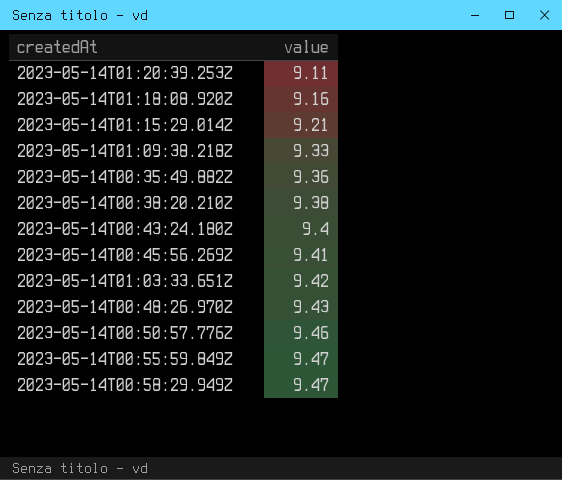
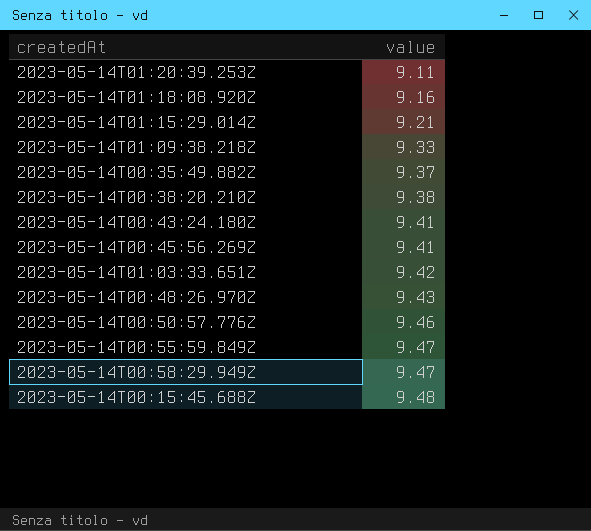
2023-05-14T00:35:49.882Z | value: 9.36 -> 9.37
2023-05-14T00:43:24.180Z | value: 9.4 -> 9.41
row 2023-05-14T00:15:45.688Z: none -> 9.48

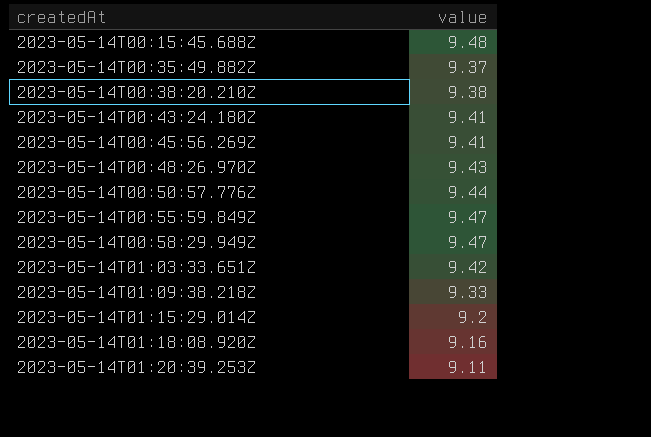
row order: value ascending -> createdAt ascending
2023-05-14T00:50:57.776Z | value: 9.46 -> 9.44
2023-05-14T01:15:29.014Z | value: 9.21 -> 9.2

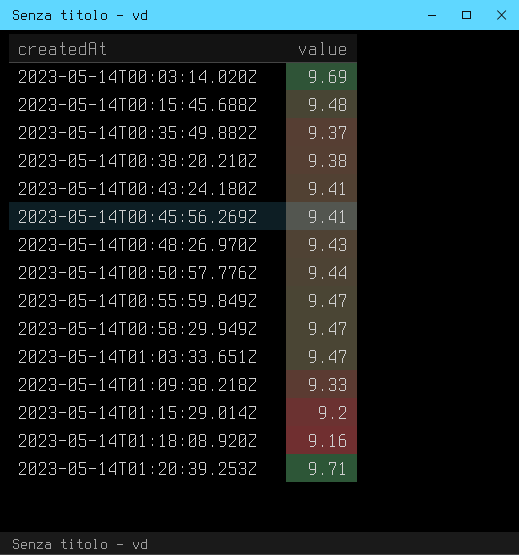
row 2023-05-14T00:03:14.020Z: none -> 9.69
2023-05-14T01:03:33.651Z | value: 9.42 -> 9.47
2023-05-14T01:20:39.253Z | value: 9.11 -> 9.71

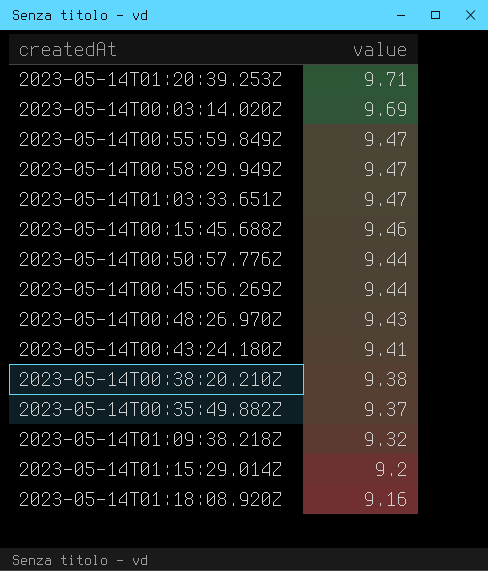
row order: createdAt ascending -> value descending
2023-05-14T00:15:45.688Z | value: 9.48 -> 9.46
2023-05-14T00:45:56.269Z | value: 9.41 -> 9.44
2023-05-14T01:09:38.218Z | value: 9.33 -> 9.32

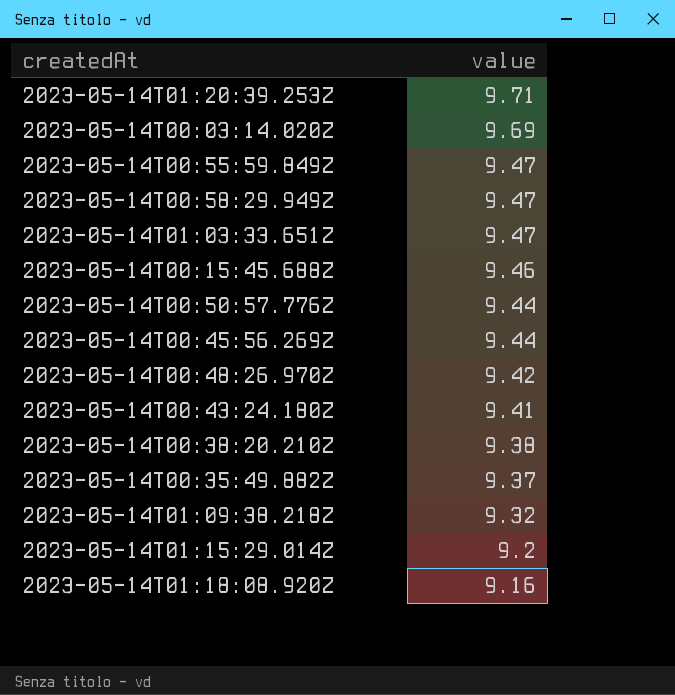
2023-05-14T00:48:26.970Z | value: 9.43 -> 9.42

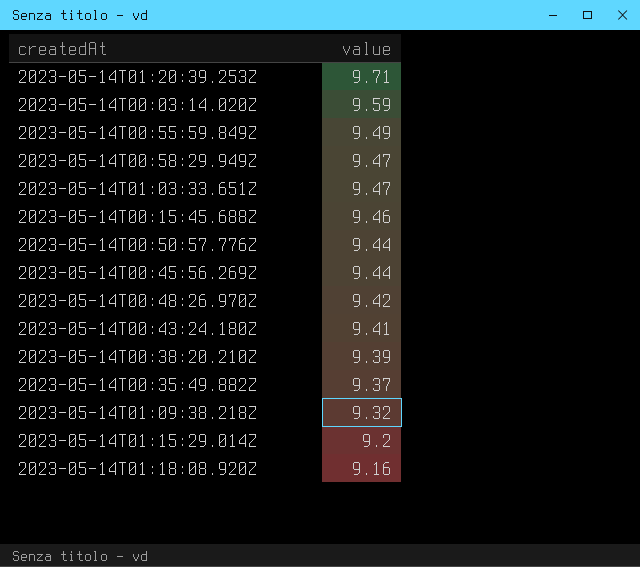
2023-05-14T00:03:14.020Z | value: 9.69 -> 9.59
2023-05-14T00:55:59.849Z | value: 9.47 -> 9.49
2023-05-14T00:38:20.210Z | value: 9.38 -> 9.39

